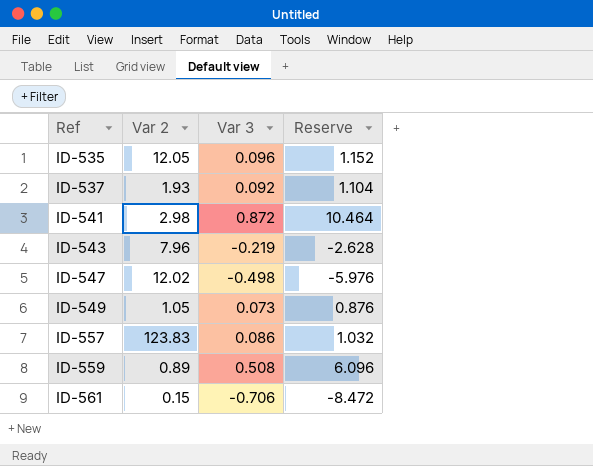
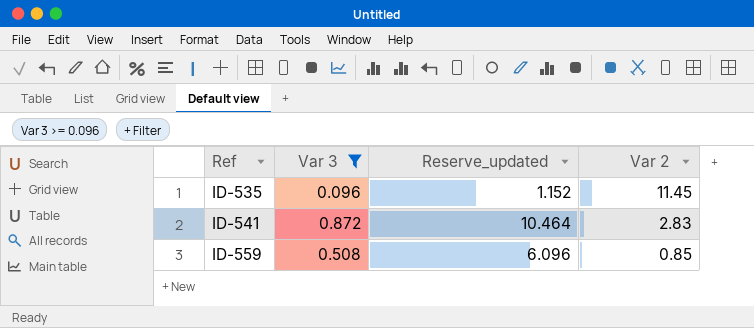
filter: none -> Var 3 >= 0.096
column name: Reserve -> Reserve_updated
column Var 2 | position: 2 -> 4
ID-535 | Var 2: 12.05 -> 11.45
ID-541 | Var 2: 2.98 -> 2.83
ID-559 | Var 2: 0.89 -> 0.85

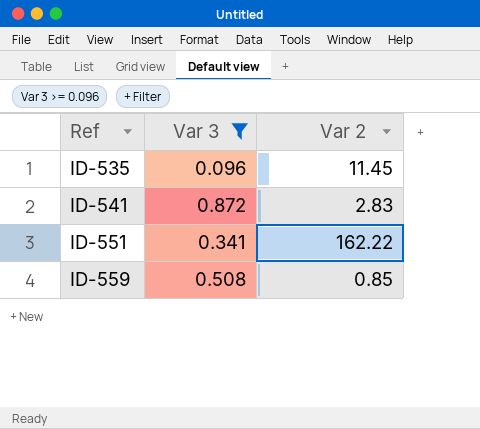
column Reserve_updated | formula: [Var 3] * 12 -> none
row ID-551: none -> 0.341 | 162.22

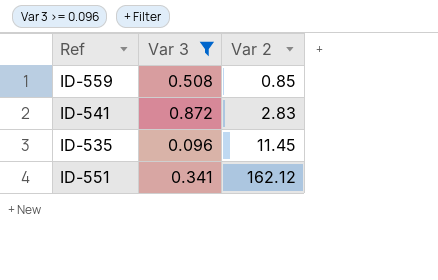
row order: Ref ascending -> Var 2 ascending
ID-551 | Var 2: 162.22 -> 162.12

